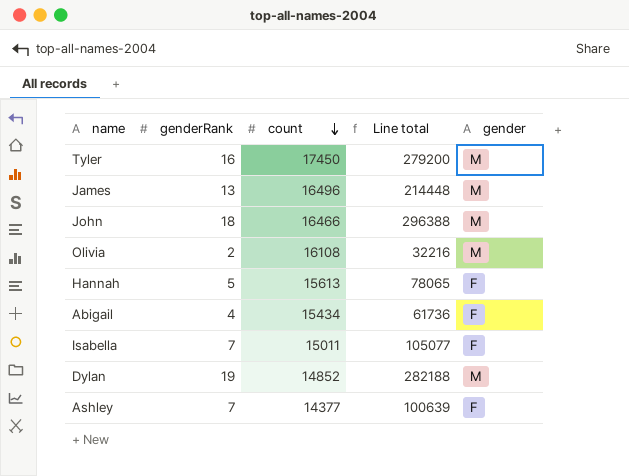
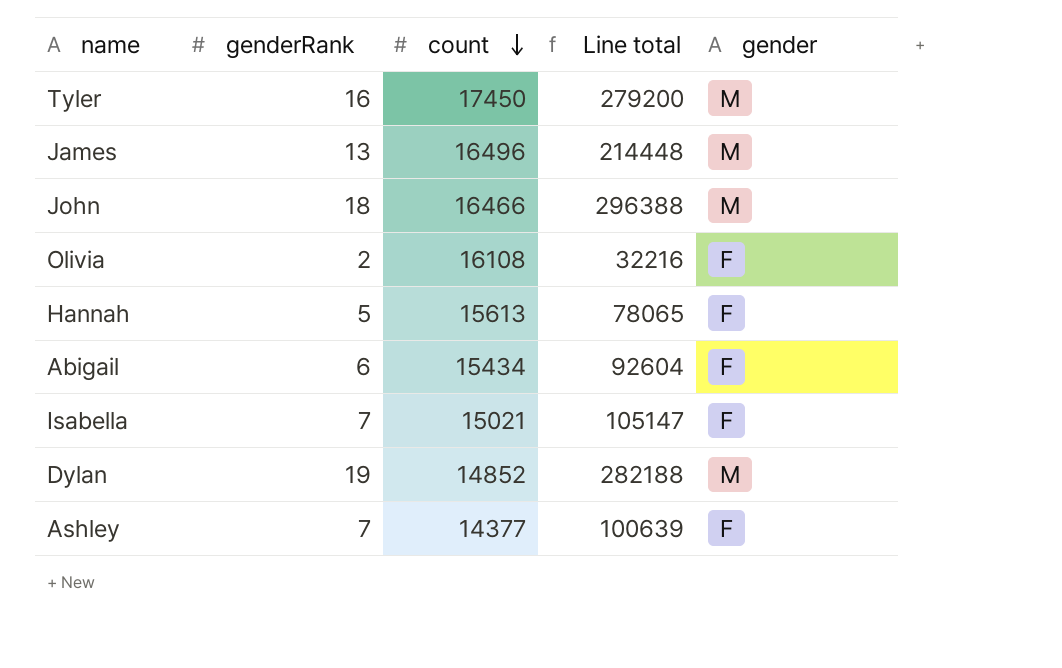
Olivia | gender: M -> F
Abigail | genderRank: 4 -> 6
Abigail | Line total: 61736 -> 92604
Isabella | count: 15011 -> 15021
Isabella | Line total: 105077 -> 105147

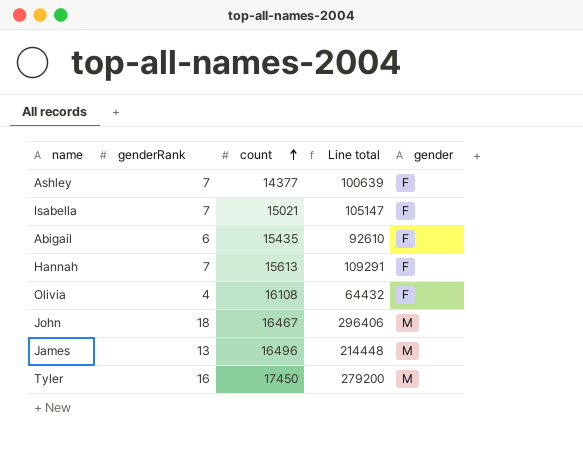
row order: count descending -> count ascending
row Dylan: 19 | 14852 | 282188 | M -> none
Abigail | count: 15434 -> 15435
Abigail | Line total: 92604 -> 92610
Hannah | genderRank: 5 -> 7
Hannah | Line total: 78065 -> 109291
Olivia | genderRank: 2 -> 4
Olivia | Line total: 32216 -> 64432
John | count: 16466 -> 16467
John | Line total: 296388 -> 296406

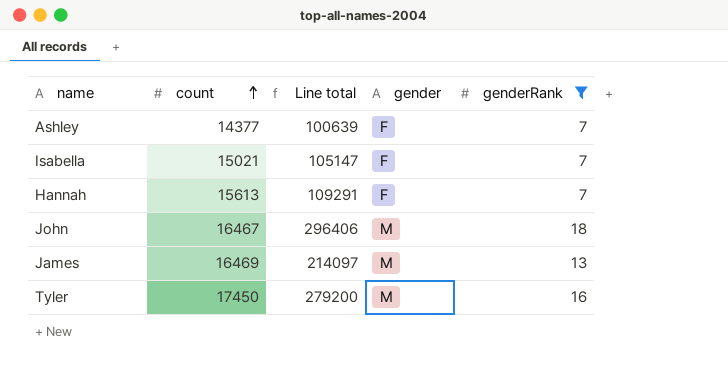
filter: none -> genderRank >= 7
column genderRank | position: 2 -> 5
James | count: 16496 -> 16469
James | Line total: 214448 -> 214097

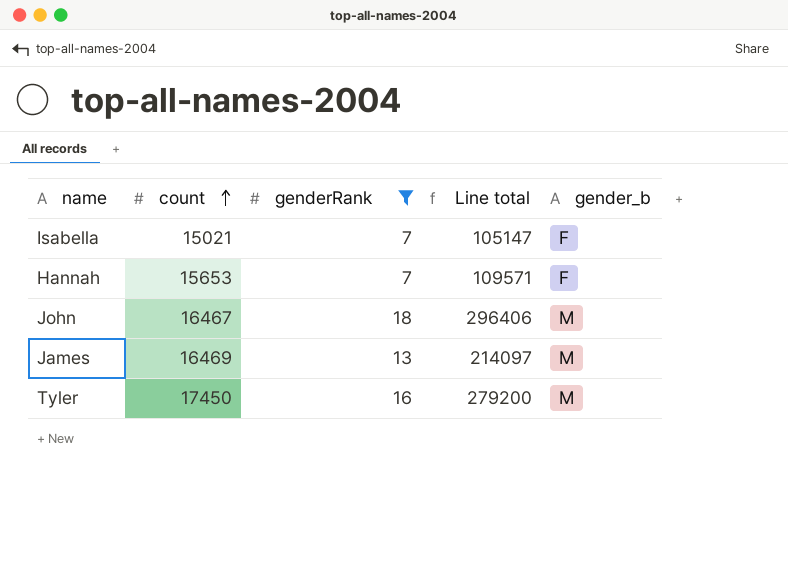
column genderRank | position: 5 -> 3
column name: gender -> gender_b
row Ashley: 14377 | 100639 | F | 7 -> none
Hannah | count: 15613 -> 15653
Hannah | Line total: 109291 -> 109571

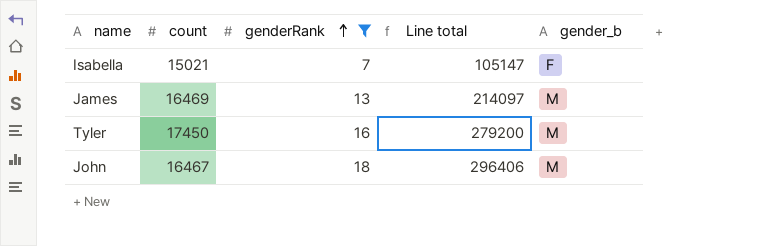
row order: count ascending -> genderRank ascending
row Hannah: 15653 | 7 | 109571 | F -> none

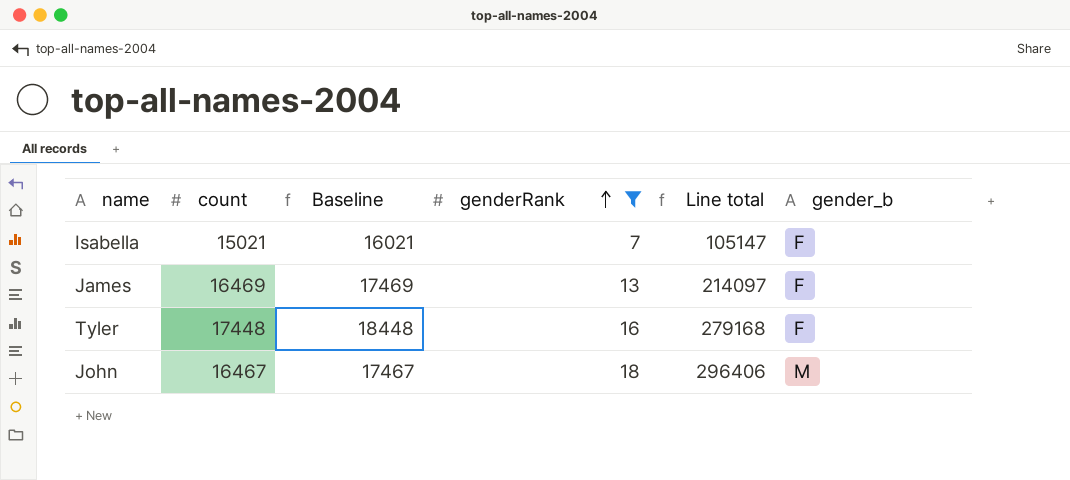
column Baseline | formula: none -> [count] + 1000
James | gender_b: M -> F
Tyler | count: 17450 -> 17448
Tyler | Line total: 279200 -> 279168
Tyler | gender_b: M -> F

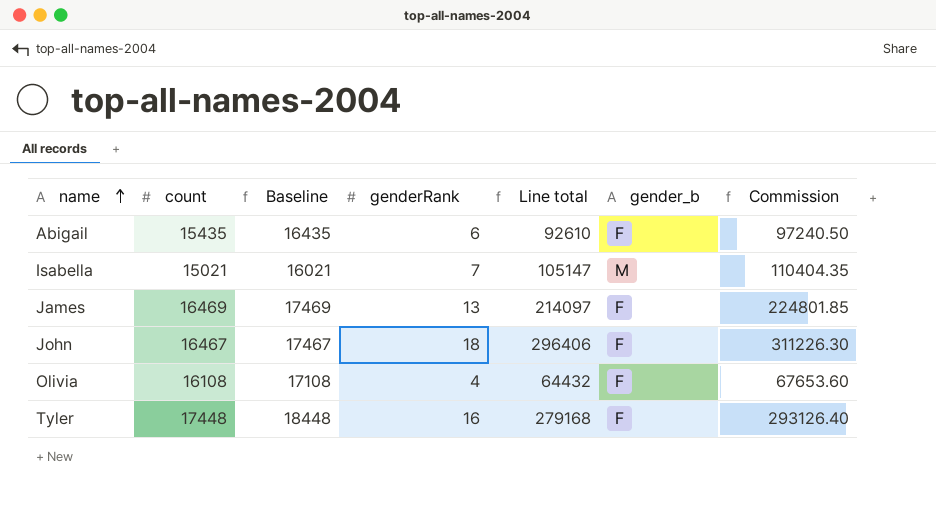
filter: genderRank >= 7 -> none
row order: genderRank ascending -> name ascending
column Commission | formula: none -> [Line total] * 1.05
Isabella | gender_b: F -> M
John | gender_b: M -> F

